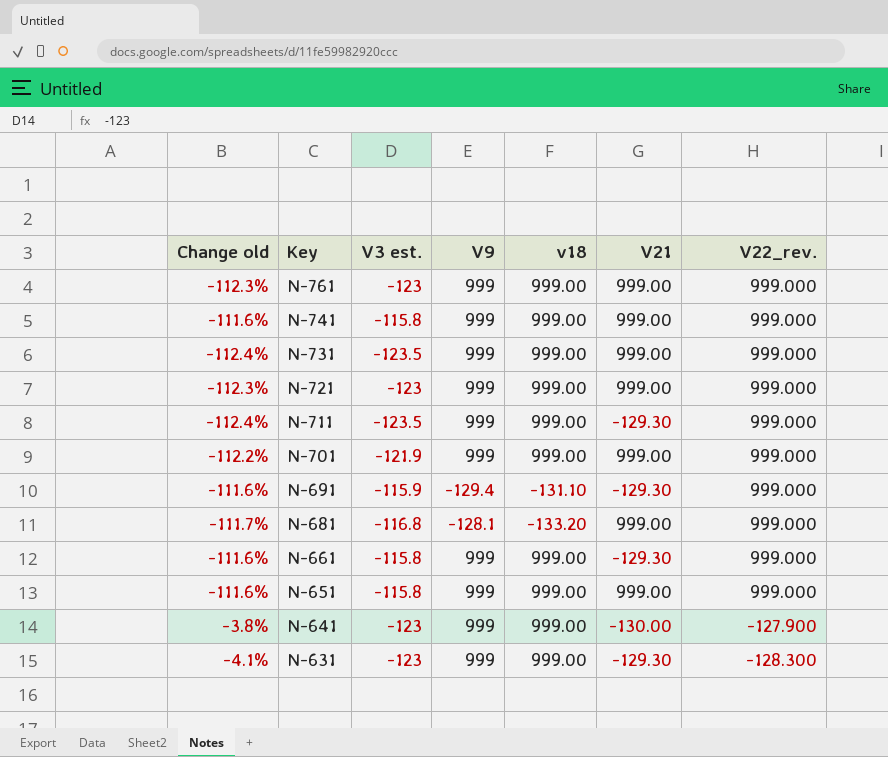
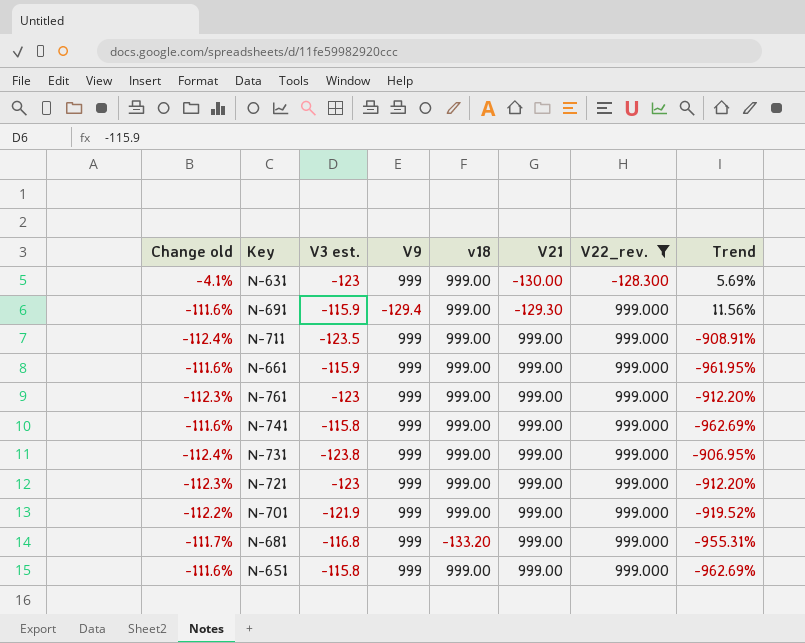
filter: none -> V22_rev. != -127.900
row order: Key descending -> V21 ascending
column Trend | formula: none -> ([V21] - [V3 est.]) / [V3 est.]
N-631 | V21: -129.30 -> -130.00
N-691 | v18: -131.10 -> 999.00
N-711 | V21: -129.30 -> 999.00
N-661 | V3 est.: -115.8 -> -115.9
N-661 | V21: -129.30 -> 999.00
N-731 | V3 est.: -123.5 -> -123.8
N-681 | V9: -128.1 -> 999

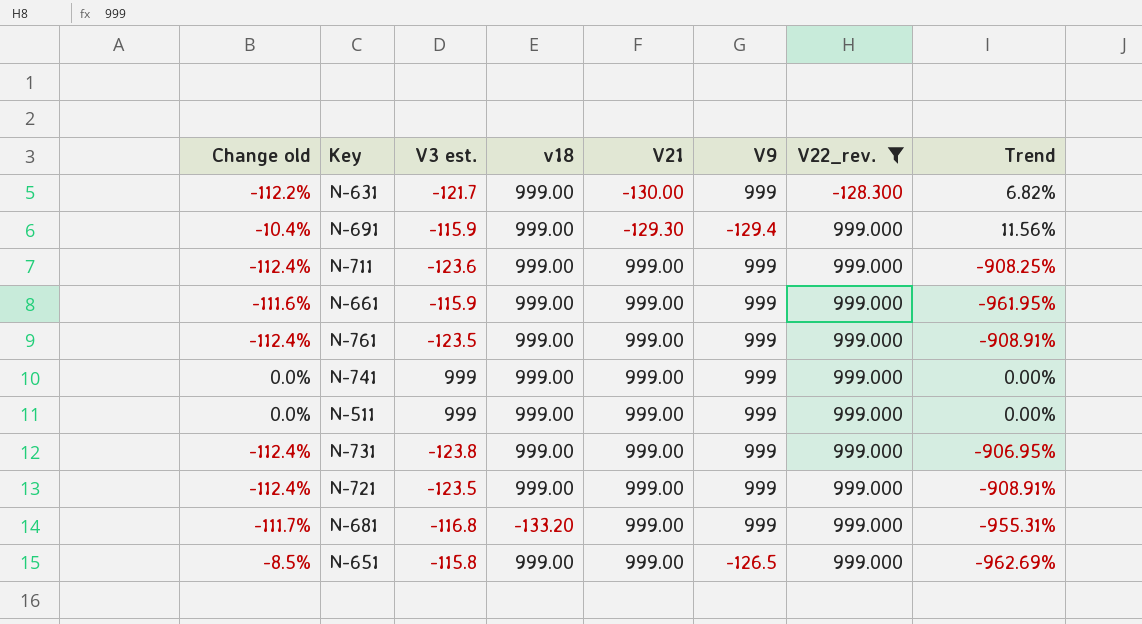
column Change old | formula: ([V3 est.] - [V22_rev.]) / [V22_rev.] -> ([V3 est.] - [V9]) / [V9]
column V9 | position: 4 -> 6
row N-701: -112.2% | -121.9 | 999 | 999.00 | 999.00 | 999.000 | -919.52% -> none
N-631 | V3 est.: -123 -> -121.7
N-631 | Trend: 5.69% -> 6.82%
N-711 | V3 est.: -123.5 -> -123.6
N-711 | Trend: -908.91% -> -908.25%
N-761 | V3 est.: -123 -> -123.5
N-761 | Trend: -912.20% -> -908.91%
N-741 | V3 est.: -115.8 -> 999
N-741 | Trend: -962.69% -> 0.00%
row N-511: none -> 0.0% | 999 | 999.00 | 999.00 | 999 | 999.000 | 0.00%
N-721 | V3 est.: -123 -> -123.5
N-721 | Trend: -912.20% -> -908.91%
N-651 | V9: 999 -> -126.5

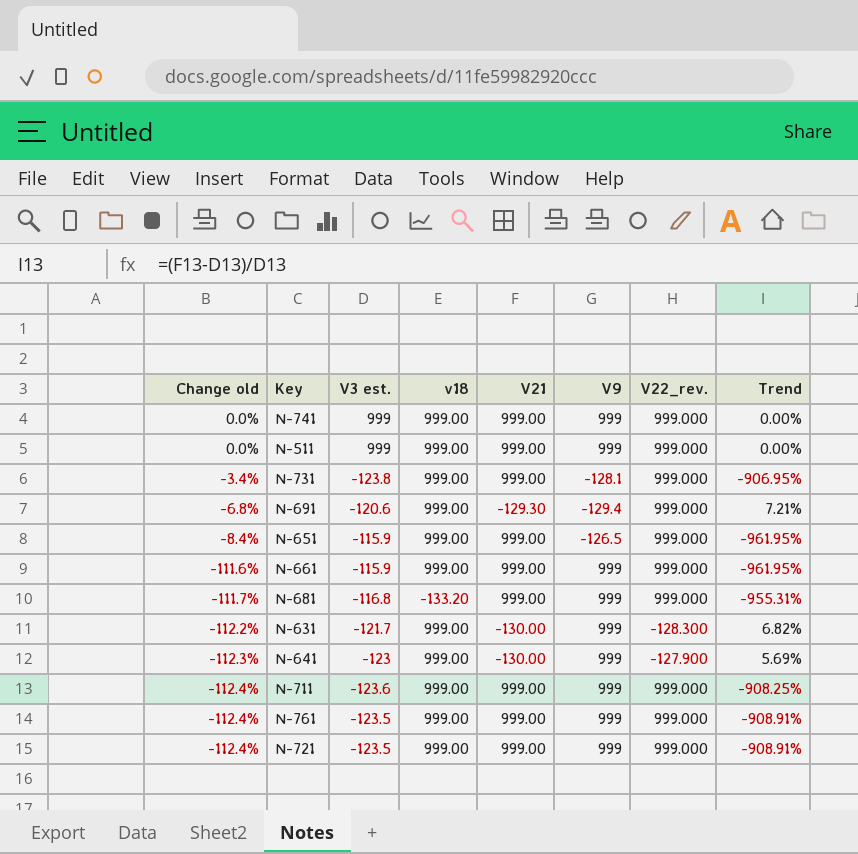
filter: V22_rev. != -127.900 -> none
row order: V21 ascending -> Change old descending
N-731 | Change old: -112.4% -> -3.4%
N-731 | V9: 999 -> -128.1
N-691 | Change old: -10.4% -> -6.8%
N-691 | V3 est.: -115.9 -> -120.6
N-691 | Trend: 11.56% -> 7.21%
N-651 | Change old: -8.5% -> -8.4%
N-651 | V3 est.: -115.8 -> -115.9
N-651 | Trend: -962.69% -> -961.95%

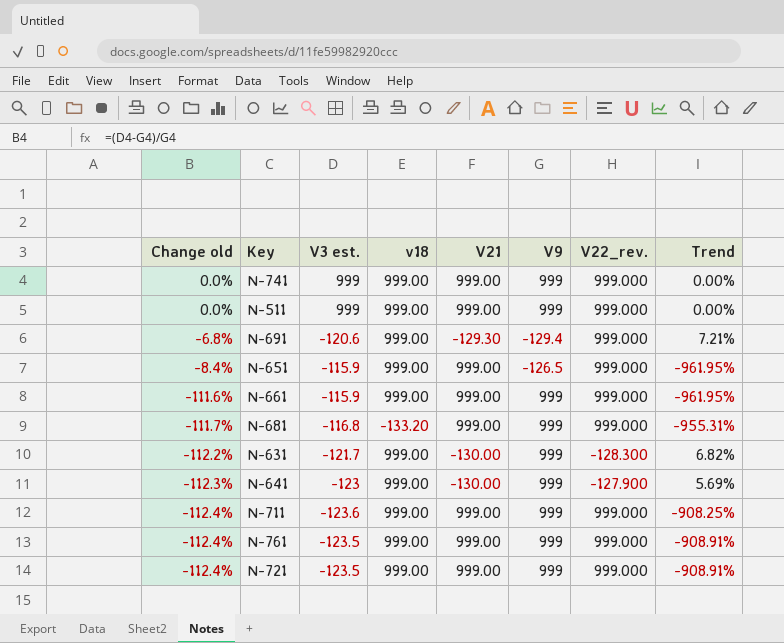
row N-731: -3.4% | -123.8 | 999.00 | 999.00 | -128.1 | 999.000 | -906.95% -> none

